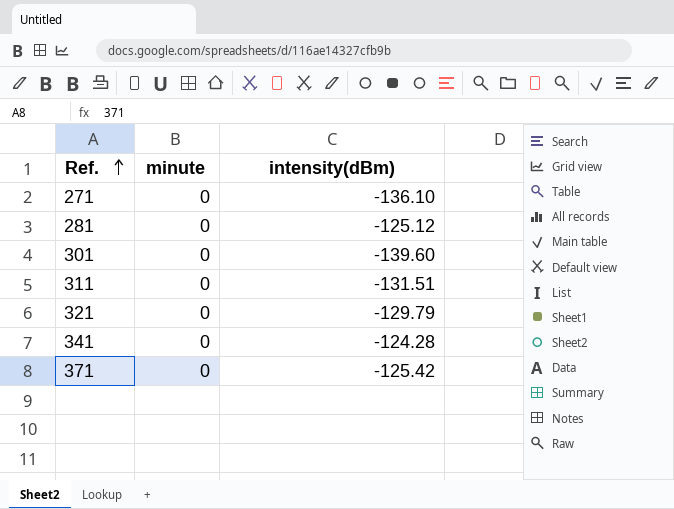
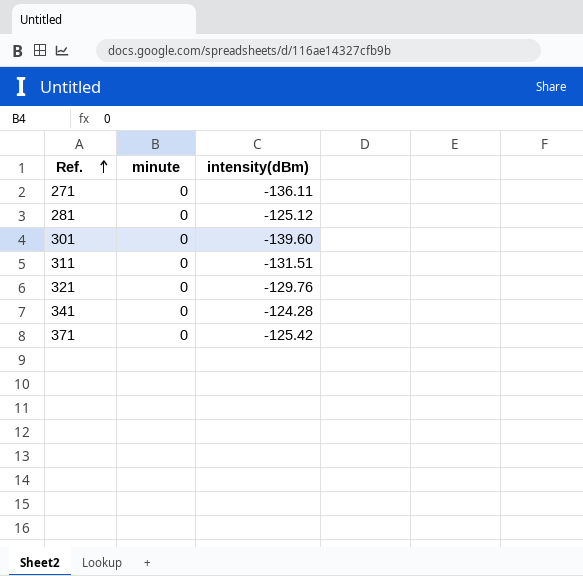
271 | intensity(dBm): -136.10 -> -136.11
321 | intensity(dBm): -129.79 -> -129.76

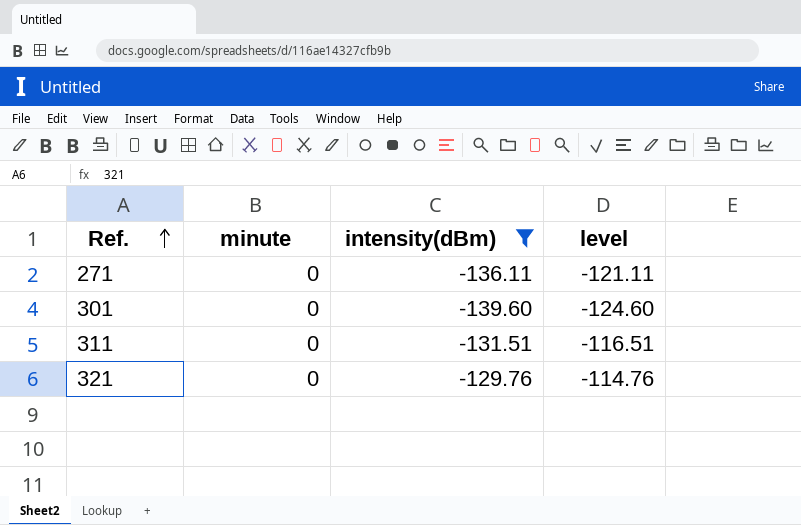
filter: none -> intensity(dBm) <= -129.76
column level | formula: none -> [intensity(dBm)] + 15

